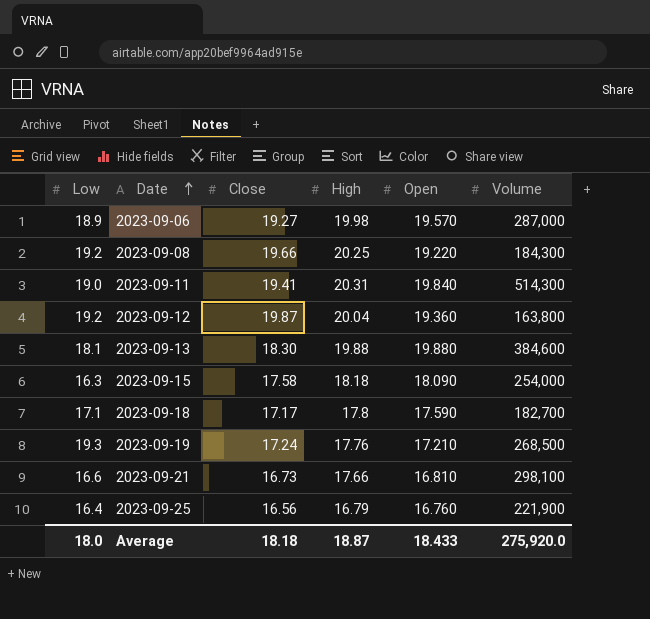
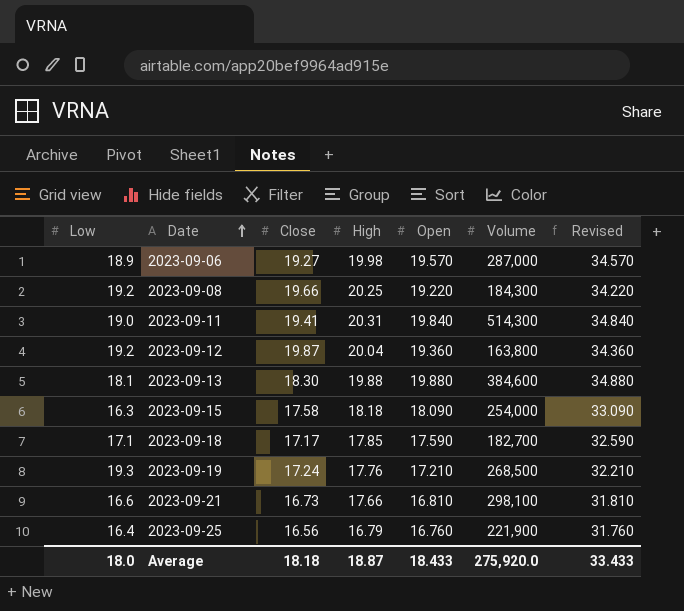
column Revised | formula: none -> [Open] + 15
2023-09-18 | High: 17.8 -> 17.85

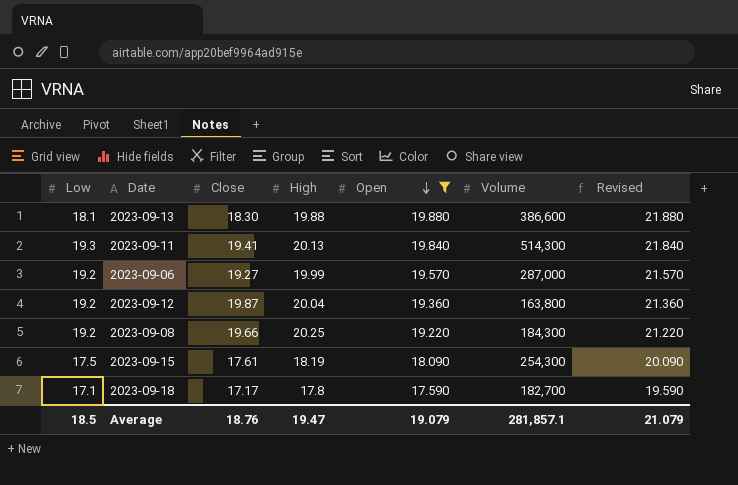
filter: none -> Open >= 17.590
row order: Date ascending -> Open descending
column Revised | formula: [Open] + 15 -> [Open] + 2
2023-09-13 | Volume: 384,600 -> 386,600
2023-09-11 | Low: 19.0 -> 19.3
2023-09-11 | High: 20.31 -> 20.13
2023-09-06 | Low: 18.9 -> 19.2
2023-09-06 | High: 19.98 -> 19.99
2023-09-15 | Low: 16.3 -> 17.5
2023-09-15 | Close: 17.58 -> 17.61
2023-09-15 | High: 18.18 -> 18.19
2023-09-15 | Volume: 254,000 -> 254,300
2023-09-18 | High: 17.85 -> 17.8
Average | Low: 18.0 -> 18.5
Average | Close: 18.18 -> 18.76
Average | High: 18.87 -> 19.47
Average | Open: 18.433 -> 19.079
Average | Volume: 275,920.0 -> 281,857.1
Average | Revised: 33.433 -> 21.079

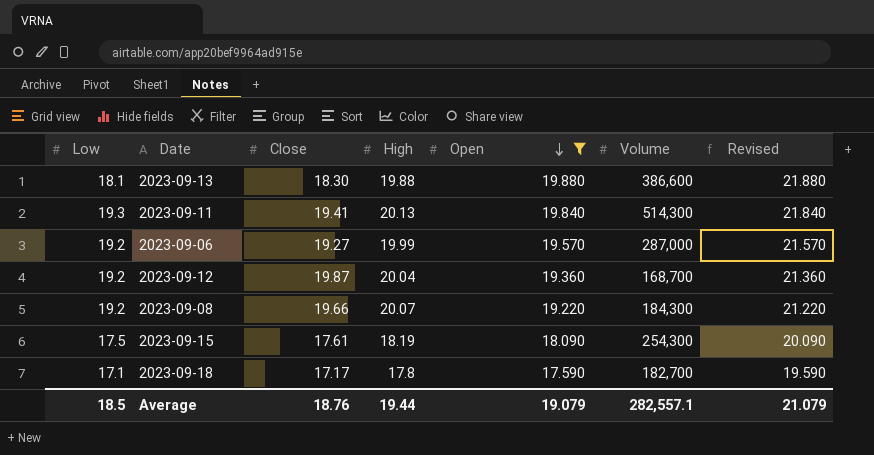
2023-09-12 | Volume: 163,800 -> 168,700
2023-09-08 | High: 20.25 -> 20.07
Average | High: 19.47 -> 19.44
Average | Volume: 281,857.1 -> 282,557.1

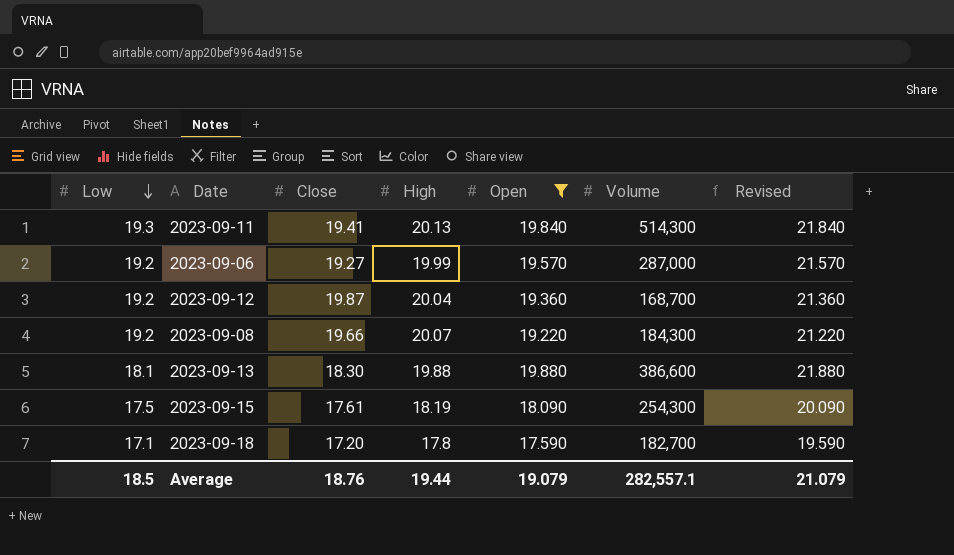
row order: Open descending -> Low descending
2023-09-18 | Close: 17.17 -> 17.20

